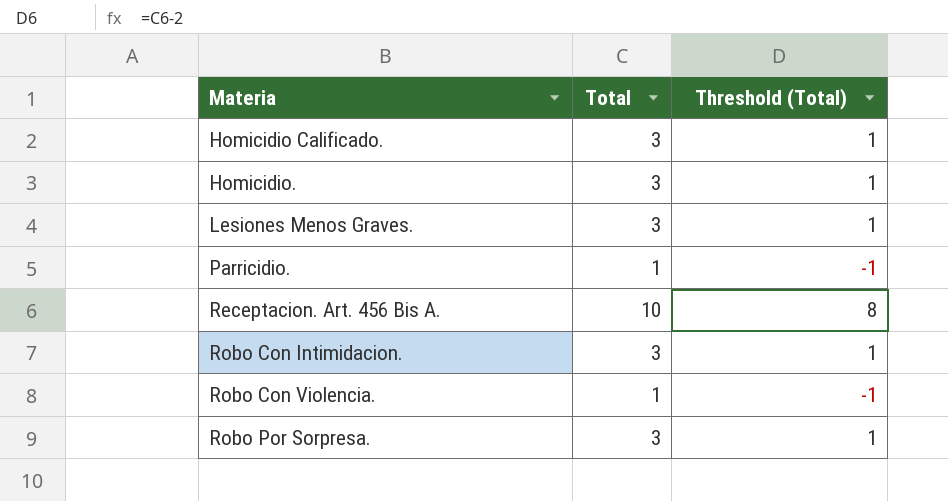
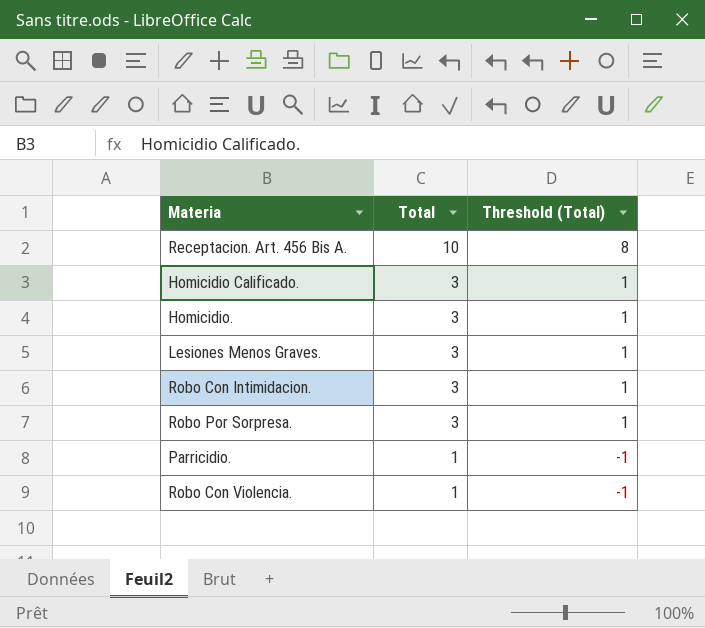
row order: Materia ascending -> Total descending

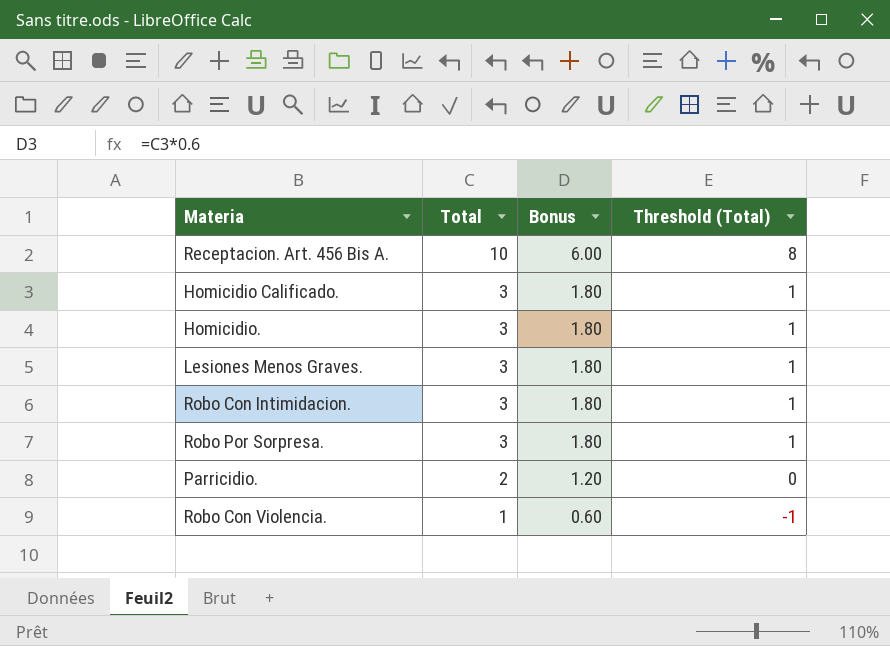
column Bonus | formula: none -> [Total] * 0.6
Parricidio. | Total: 1 -> 2
Parricidio. | Threshold (Total): -1 -> 0

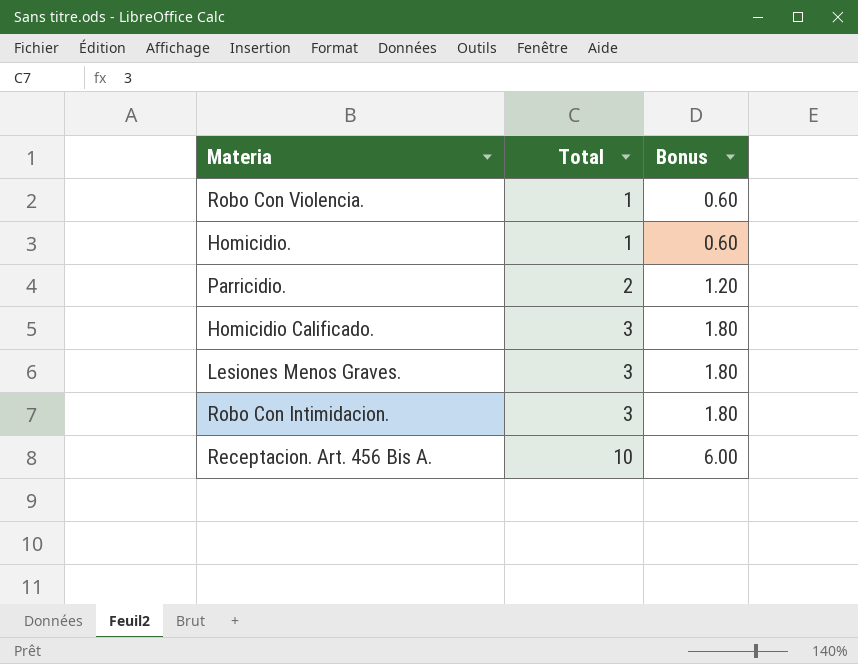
row order: Total descending -> Total ascending
column Threshold (Total) | formula: [Total] - 2 -> none
row Robo Por Sorpresa.: 3 | 1.80 | 1 -> none
Homicidio. | Total: 3 -> 1
Homicidio. | Bonus: 1.80 -> 0.60

